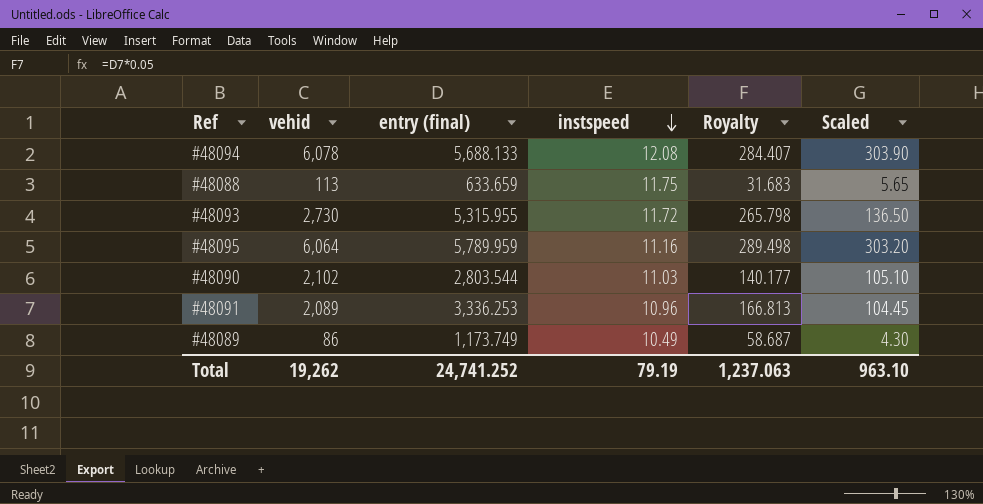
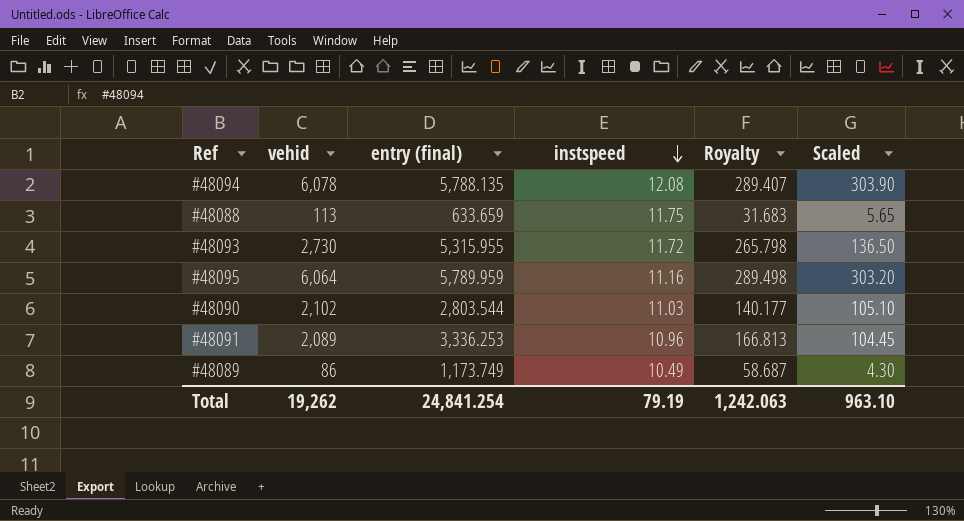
#48094 | entry (final): 5,688.133 -> 5,788.135
#48094 | Royalty: 284.407 -> 289.407
Total | entry (final): 24,741.252 -> 24,841.254
Total | Royalty: 1,237.063 -> 1,242.063

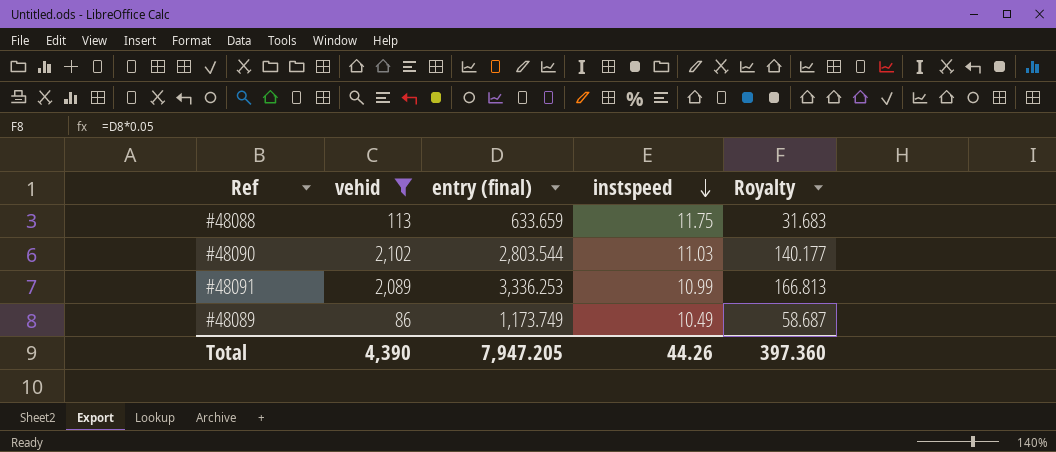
filter: none -> vehid <= 2,102
column Scaled | formula: [vehid] * 0.05 -> none
#48091 | instspeed: 10.96 -> 10.99
Total | vehid: 19,262 -> 4,390
Total | entry (final): 24,841.254 -> 7,947.205
Total | instspeed: 79.19 -> 44.26
Total | Royalty: 1,242.063 -> 397.360

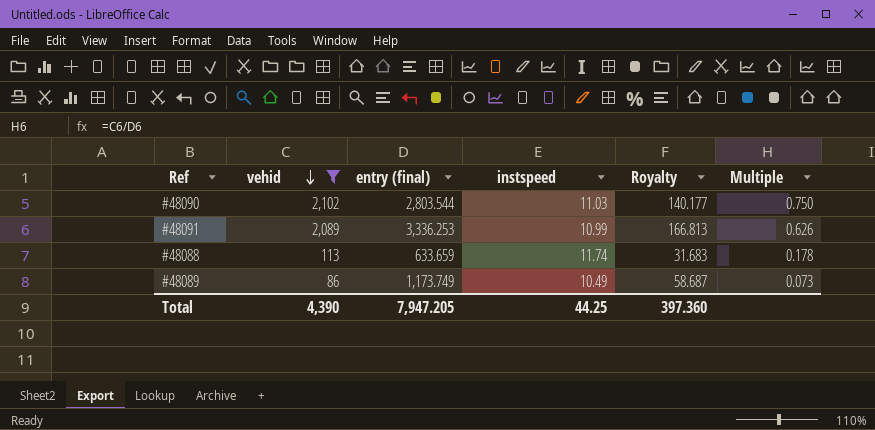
row order: instspeed descending -> vehid descending
column Multiple | formula: none -> [vehid] / [entry (final)]
#48088 | instspeed: 11.75 -> 11.74
Total | instspeed: 44.26 -> 44.25

